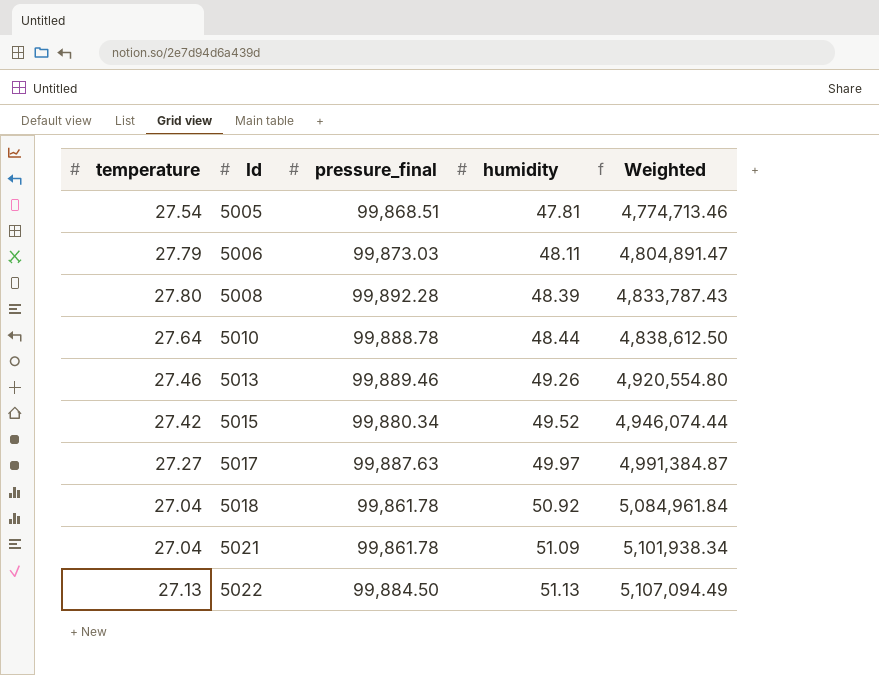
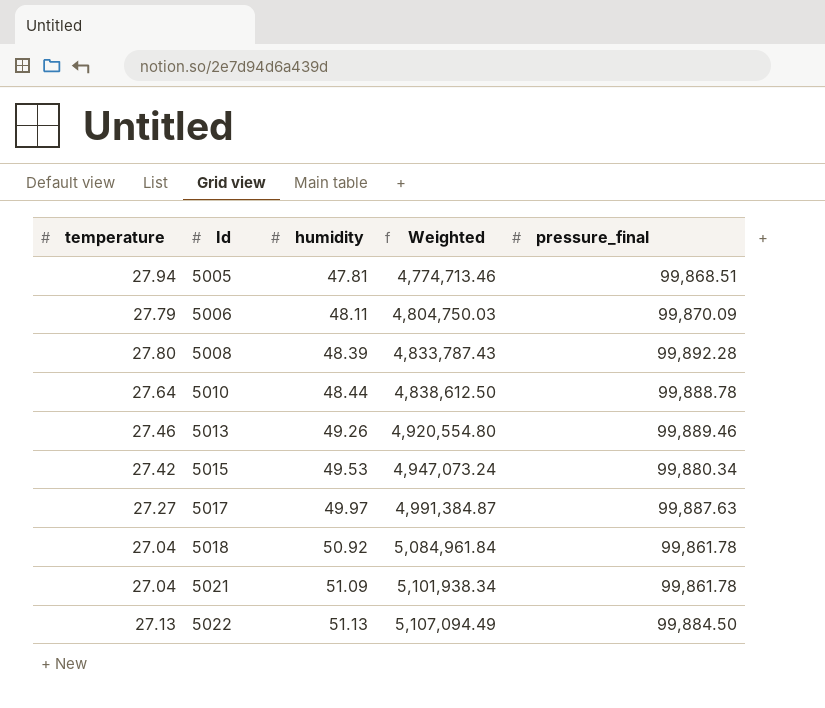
column pressure_final | position: 3 -> 5
5005 | temperature: 27.54 -> 27.94
5006 | Weighted: 4,804,891.47 -> 4,804,750.03
5006 | pressure_final: 99,873.03 -> 99,870.09
5015 | humidity: 49.52 -> 49.53
5015 | Weighted: 4,946,074.44 -> 4,947,073.24

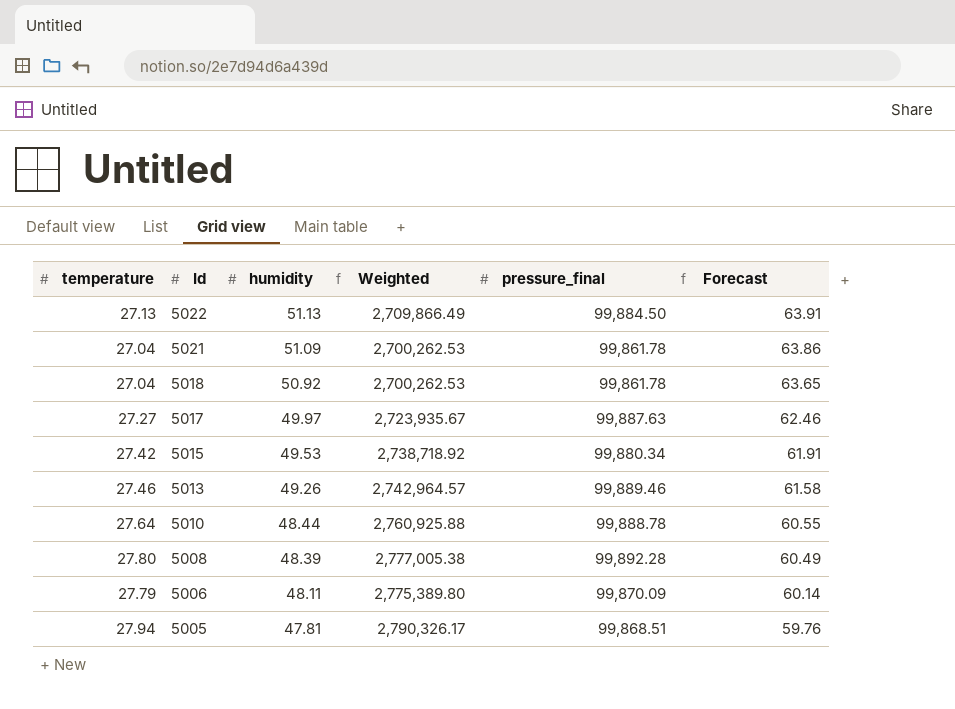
row order: Id ascending -> Id descending
column Weighted | formula: [humidity] * [pressure_final] -> [temperature] * [pressure_final]
column Forecast | formula: none -> [humidity] * 1.25

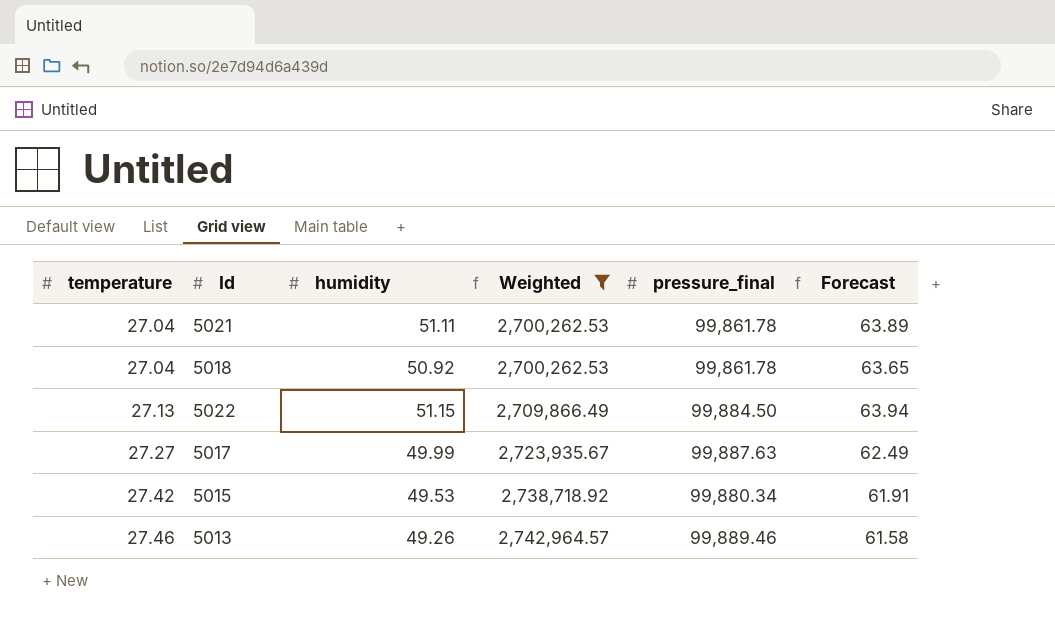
filter: none -> Weighted <= 2,742,964.57
row order: Id descending -> temperature ascending
5021 | humidity: 51.09 -> 51.11
5021 | Forecast: 63.86 -> 63.89
5022 | humidity: 51.13 -> 51.15
5022 | Forecast: 63.91 -> 63.94
5017 | humidity: 49.97 -> 49.99
5017 | Forecast: 62.46 -> 62.49

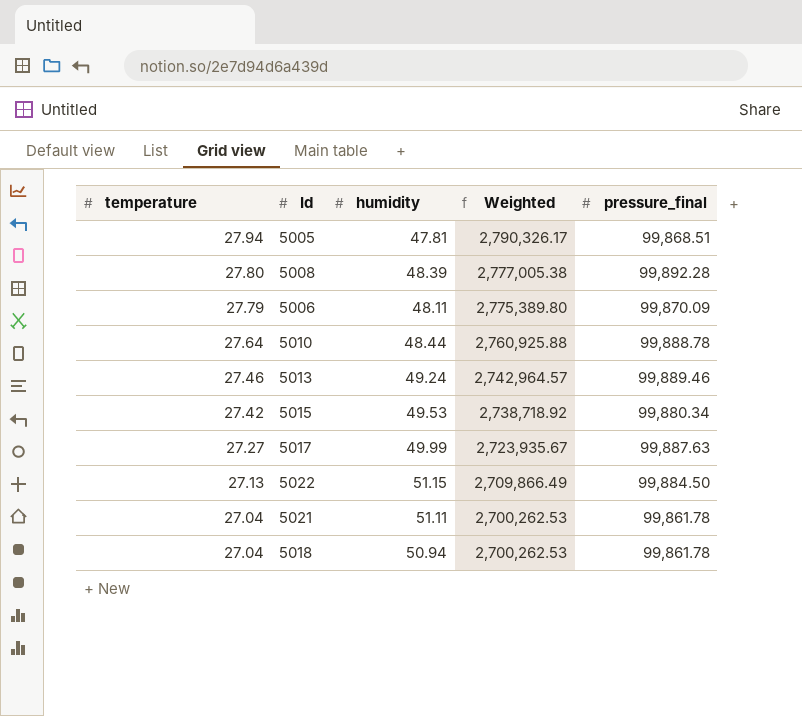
filter: Weighted <= 2,742,964.57 -> none
row order: temperature ascending -> temperature descending
column Forecast | formula: [humidity] * 1.25 -> none
5013 | humidity: 49.26 -> 49.24
5018 | humidity: 50.92 -> 50.94

